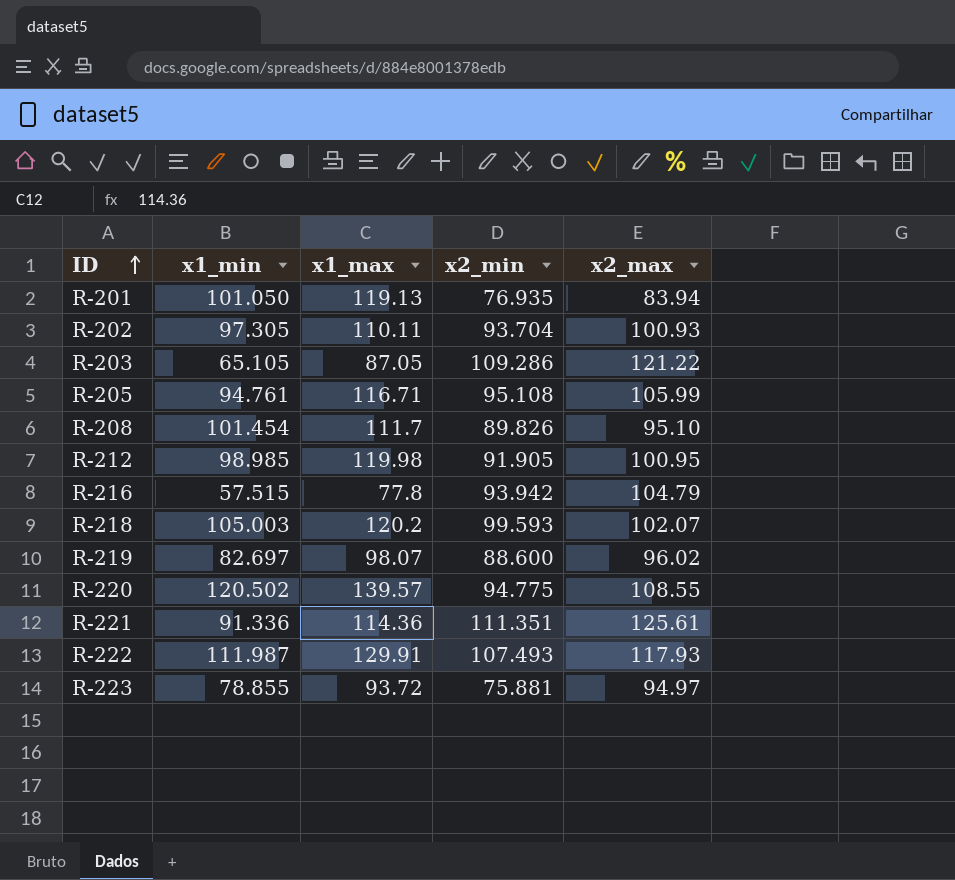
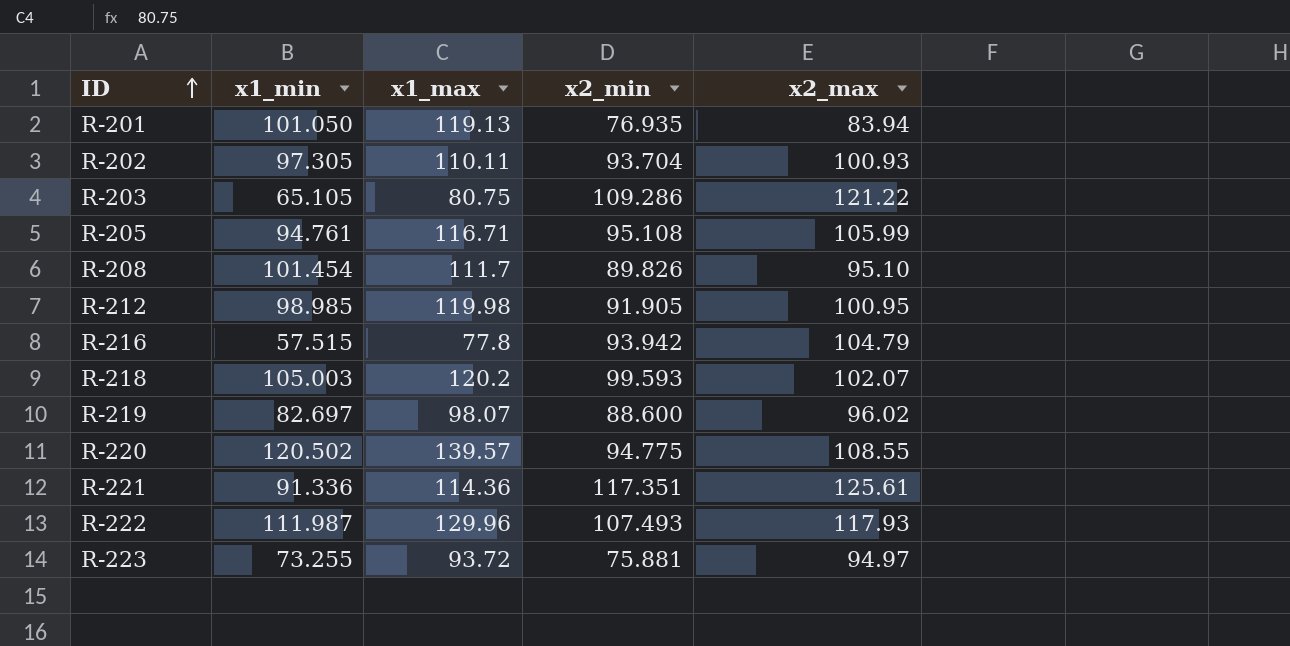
R-203 | x1_max: 87.05 -> 80.75
R-221 | x2_min: 111.351 -> 117.351
R-222 | x1_max: 129.91 -> 129.96
R-223 | x1_min: 78.855 -> 73.255

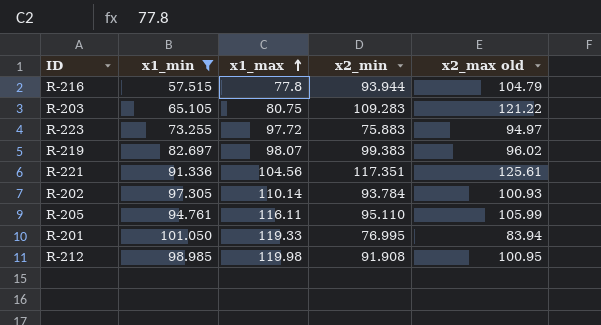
filter: none -> x1_min <= 101.050
row order: ID ascending -> x1_max ascending
column name: x2_max -> x2_max old
R-216 | x2_min: 93.942 -> 93.944
R-203 | x2_min: 109.286 -> 109.283
R-223 | x1_max: 93.72 -> 97.72
R-223 | x2_min: 75.881 -> 75.883
R-219 | x2_min: 88.600 -> 99.383
R-221 | x1_max: 114.36 -> 104.56
R-202 | x1_max: 110.11 -> 110.14
R-202 | x2_min: 93.704 -> 93.784
R-205 | x1_max: 116.71 -> 116.11
R-205 | x2_min: 95.108 -> 95.110
R-201 | x1_max: 119.13 -> 119.33
R-201 | x2_min: 76.935 -> 76.995
R-212 | x2_min: 91.905 -> 91.908

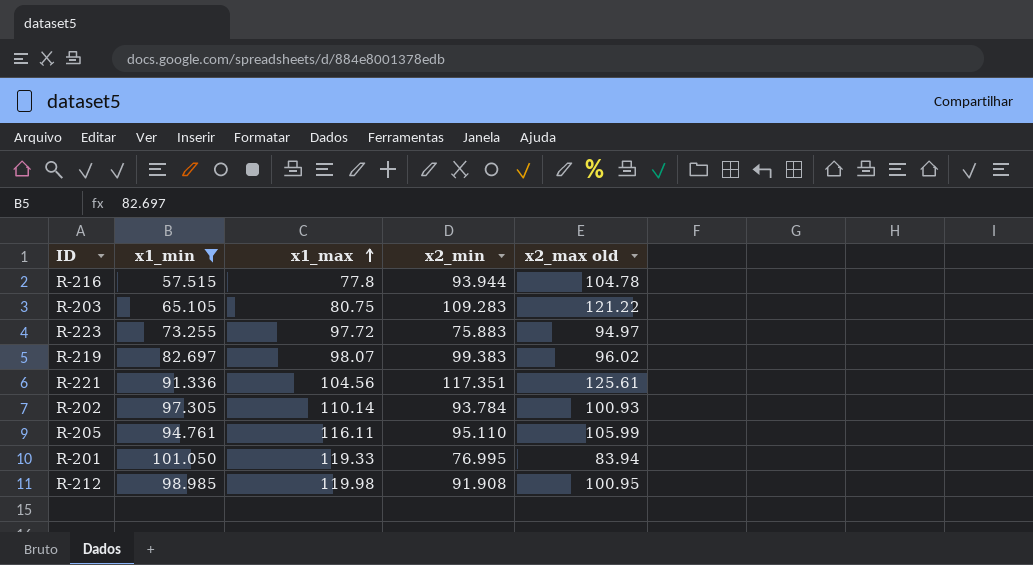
R-216 | x2_max old: 104.79 -> 104.78

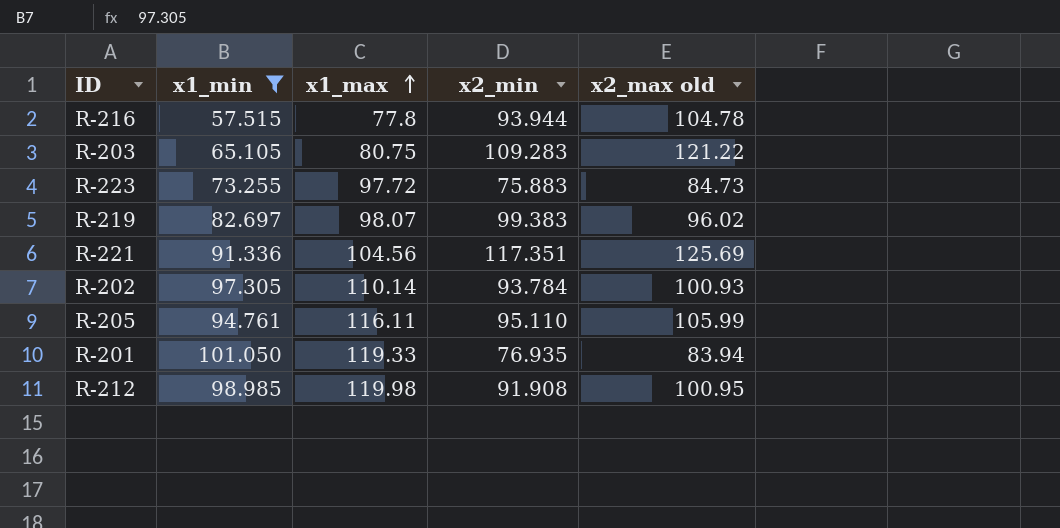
R-223 | x2_max old: 94.97 -> 84.73
R-221 | x2_max old: 125.61 -> 125.69
R-201 | x2_min: 76.995 -> 76.935

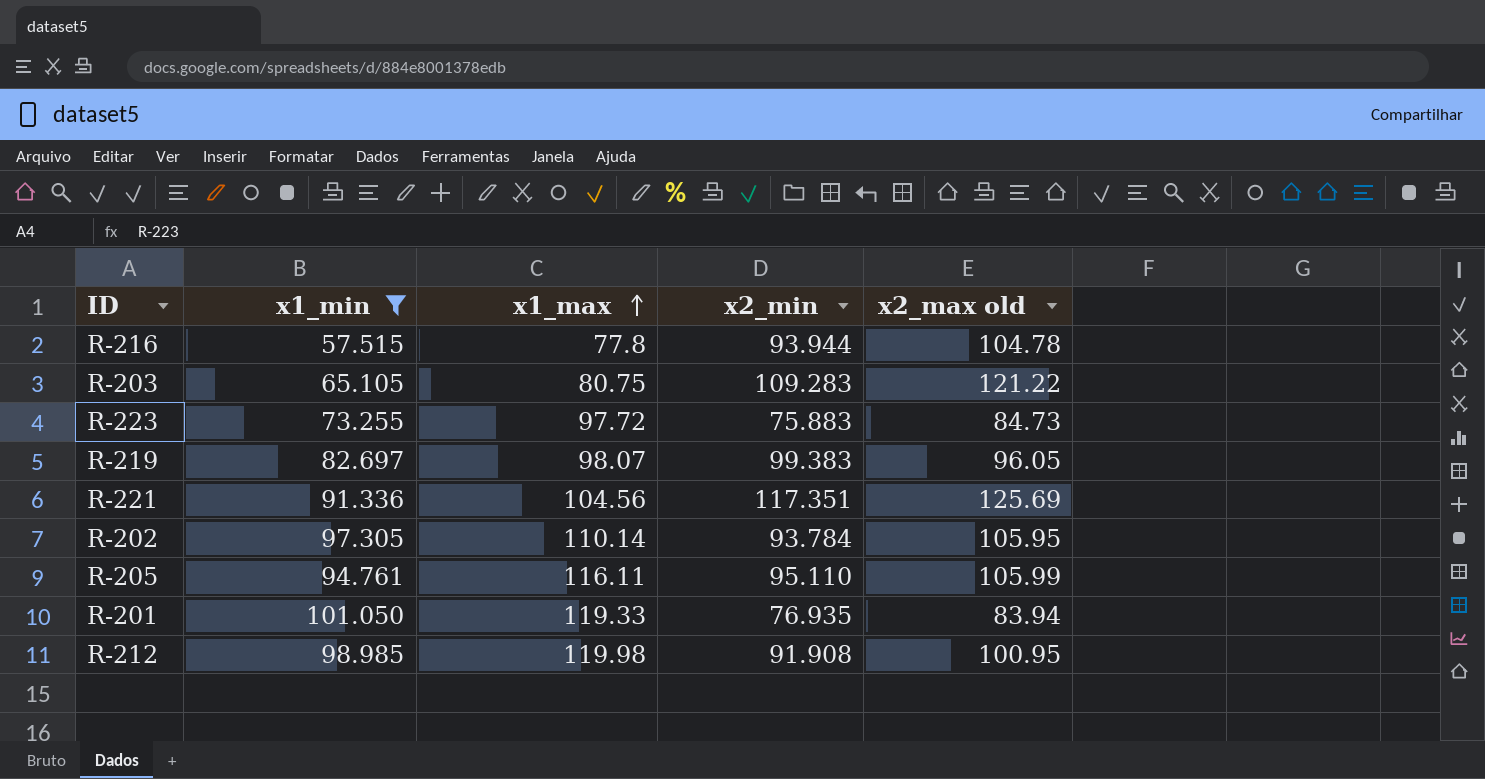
R-219 | x2_max old: 96.02 -> 96.05
R-202 | x2_max old: 100.93 -> 105.95

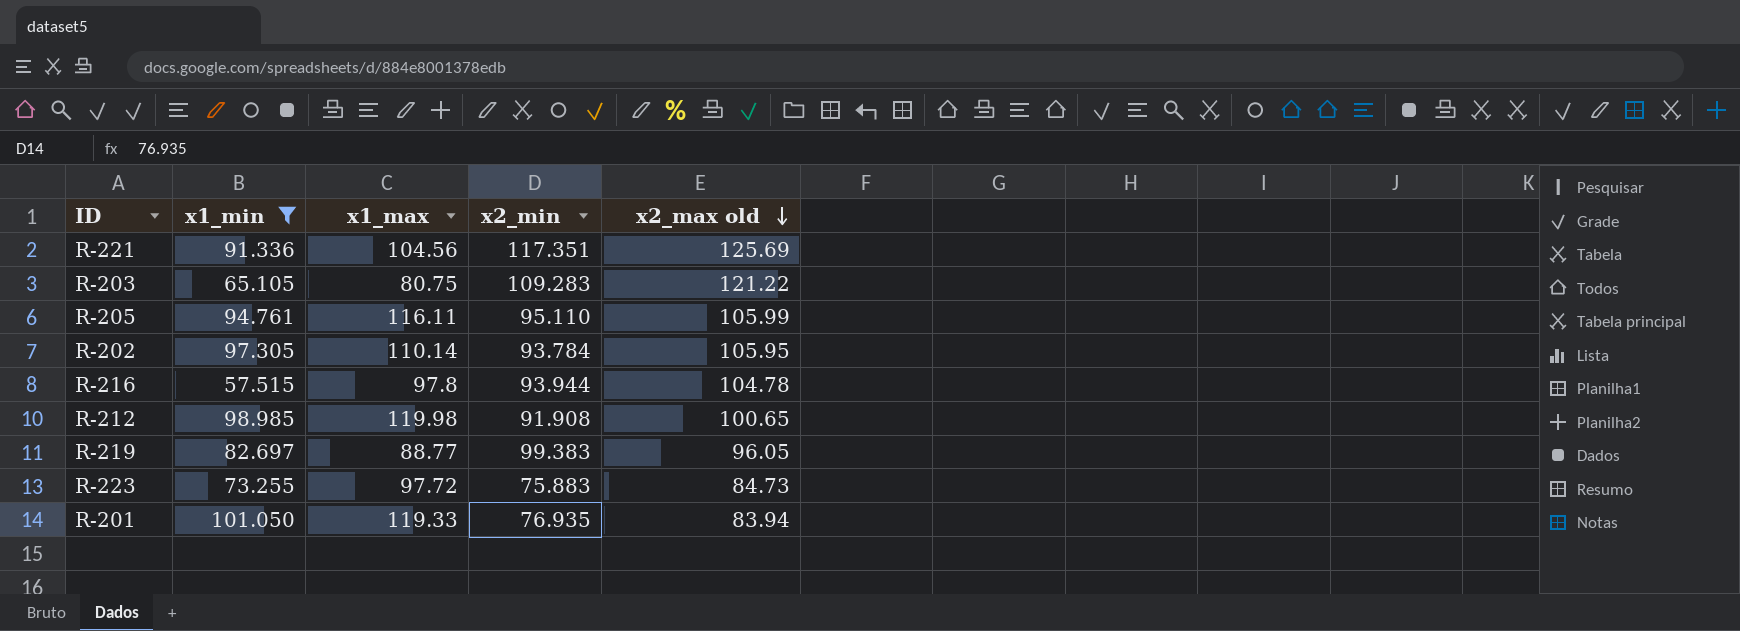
row order: x1_max ascending -> x2_max old descending
R-216 | x1_max: 77.8 -> 97.8
R-212 | x2_max old: 100.95 -> 100.65
R-219 | x1_max: 98.07 -> 88.77

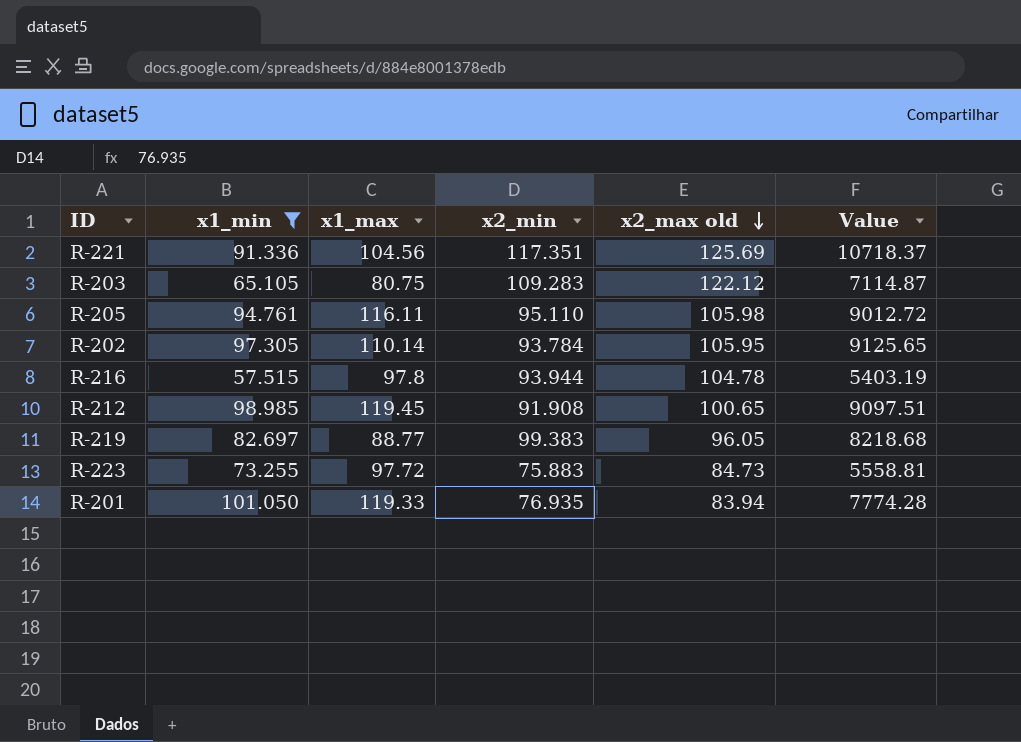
column Value | formula: none -> [x1_min] * [x2_min]
R-203 | x2_max old: 121.22 -> 122.12
R-205 | x2_max old: 105.99 -> 105.98
R-212 | x1_max: 119.98 -> 119.45

